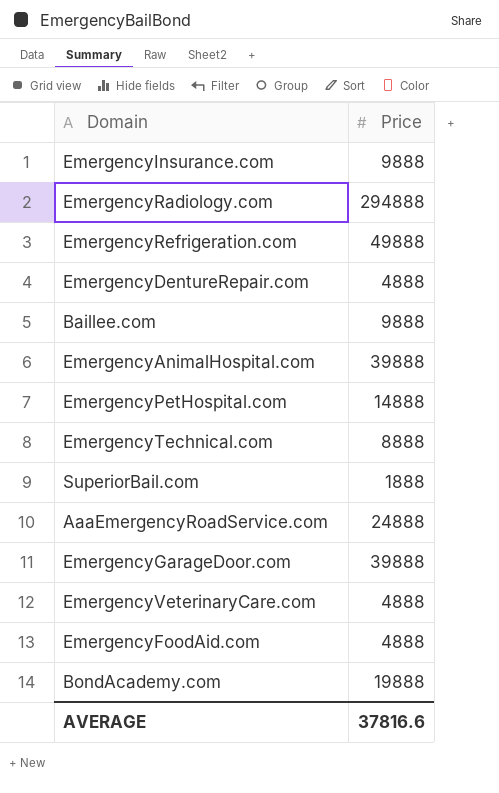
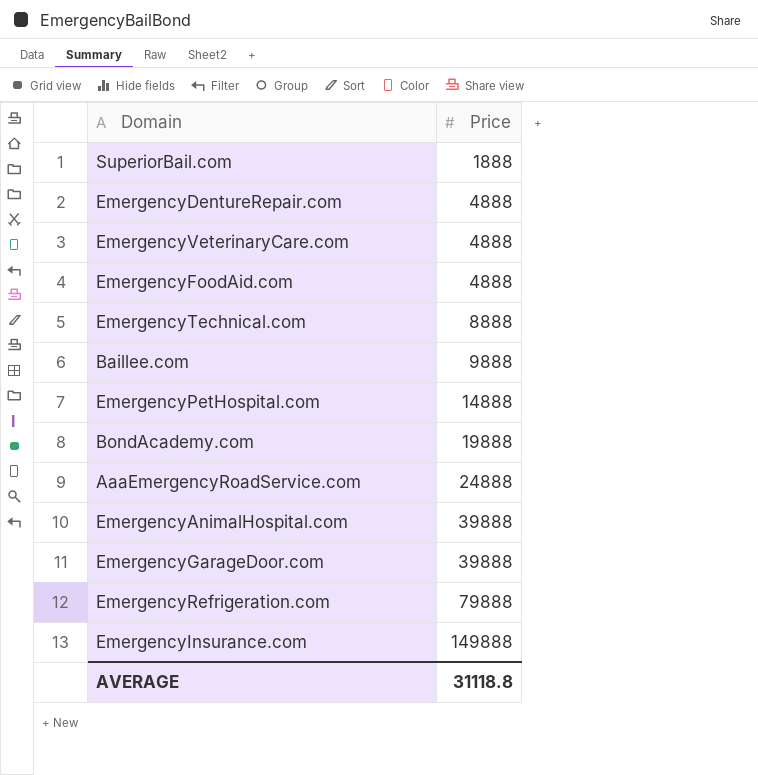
row order: none -> Price ascending
row EmergencyRadiology.com: 294888 -> none
EmergencyRefrigeration.com | Price: 49888 -> 79888
EmergencyInsurance.com | Price: 9888 -> 149888
AVERAGE | Price: 37816.6 -> 31118.8

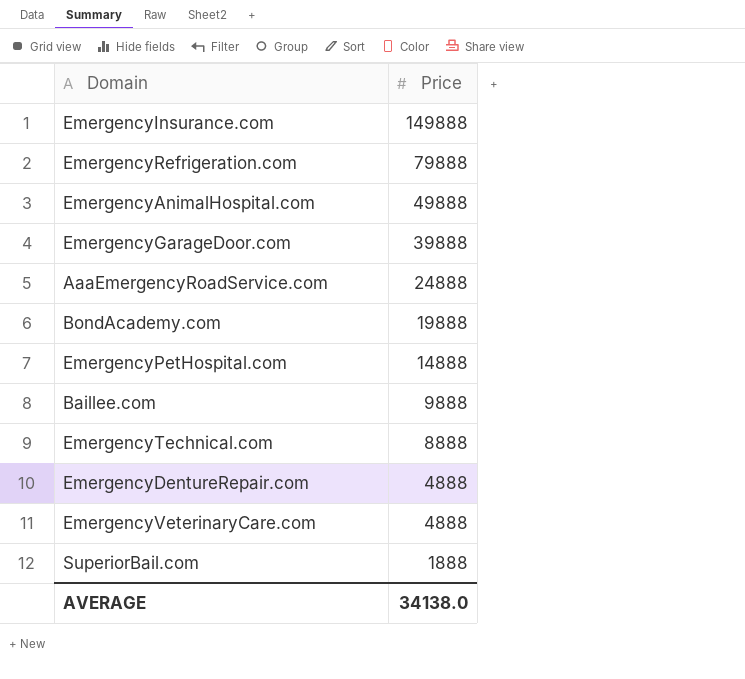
row order: Price ascending -> Price descending
row EmergencyFoodAid.com: 4888 -> none
EmergencyAnimalHospital.com | Price: 39888 -> 49888
AVERAGE | Price: 31118.8 -> 34138.0

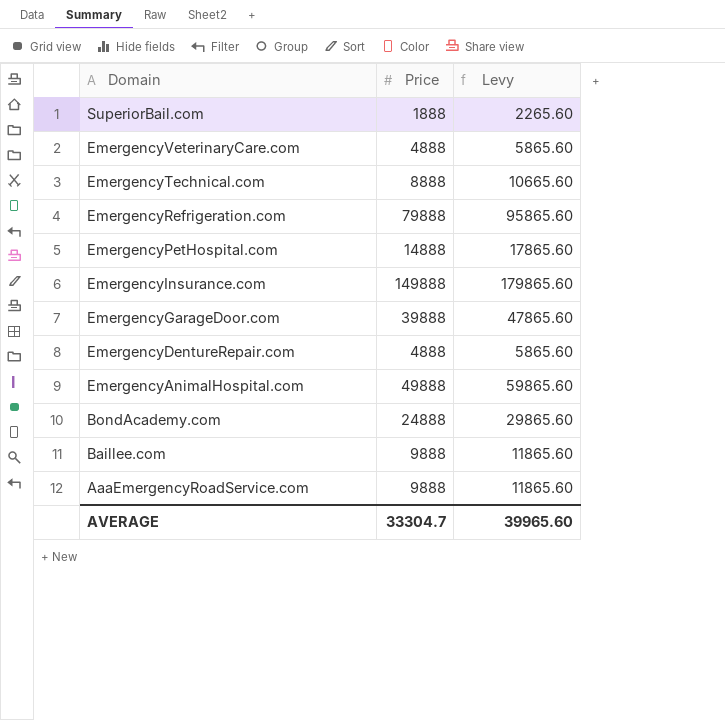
row order: Price descending -> Domain descending
column Levy | formula: none -> [Price] * 1.2
BondAcademy.com | Price: 19888 -> 24888
AaaEmergencyRoadService.com | Price: 24888 -> 9888
AVERAGE | Price: 34138.0 -> 33304.7

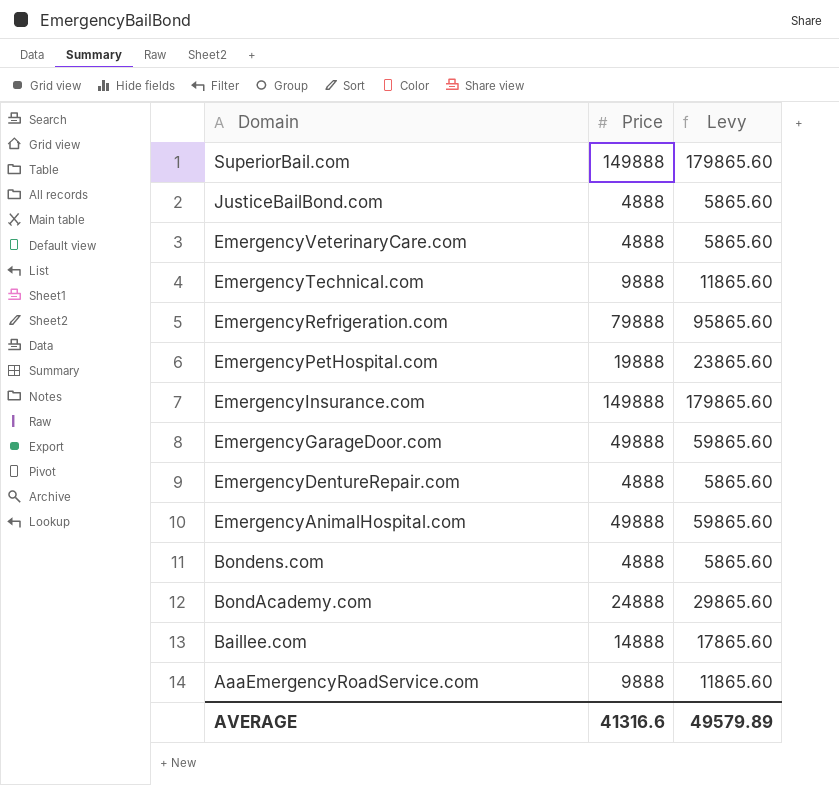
SuperiorBail.com | Price: 1888 -> 149888
SuperiorBail.com | Levy: 2265.60 -> 179865.60
row JusticeBailBond.com: none -> 4888 | 5865.60
EmergencyTechnical.com | Price: 8888 -> 9888
EmergencyTechnical.com | Levy: 10665.60 -> 11865.60
EmergencyPetHospital.com | Price: 14888 -> 19888
EmergencyPetHospital.com | Levy: 17865.60 -> 23865.60
EmergencyGarageDoor.com | Price: 39888 -> 49888
EmergencyGarageDoor.com | Levy: 47865.60 -> 59865.60
row Bondens.com: none -> 4888 | 5865.60
Baillee.com | Price: 9888 -> 14888
Baillee.com | Levy: 11865.60 -> 17865.60
AVERAGE | Price: 33304.7 -> 41316.6
AVERAGE | Levy: 39965.60 -> 49579.89

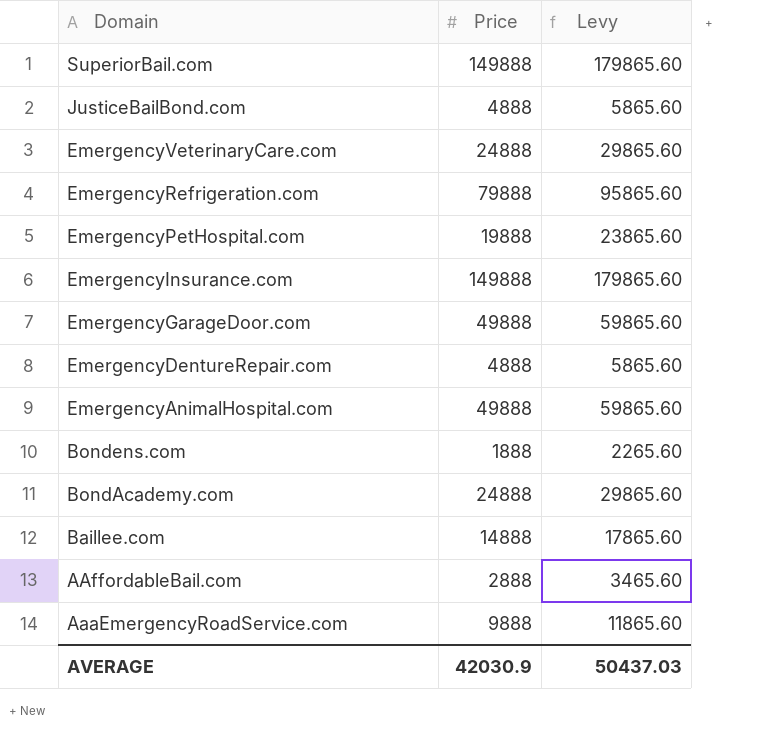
row EmergencyTechnical.com: 9888 | 11865.60 -> none
EmergencyVeterinaryCare.com | Price: 4888 -> 24888
EmergencyVeterinaryCare.com | Levy: 5865.60 -> 29865.60
Bondens.com | Price: 4888 -> 1888
Bondens.com | Levy: 5865.60 -> 2265.60
row AAffordableBail.com: none -> 2888 | 3465.60
AVERAGE | Price: 41316.6 -> 42030.9
AVERAGE | Levy: 49579.89 -> 50437.03

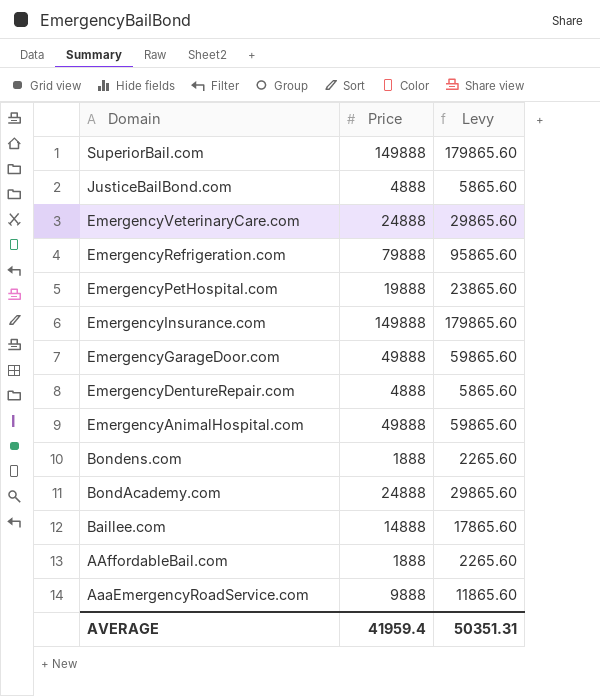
AAffordableBail.com | Price: 2888 -> 1888
AAffordableBail.com | Levy: 3465.60 -> 2265.60
AVERAGE | Price: 42030.9 -> 41959.4
AVERAGE | Levy: 50437.03 -> 50351.31

